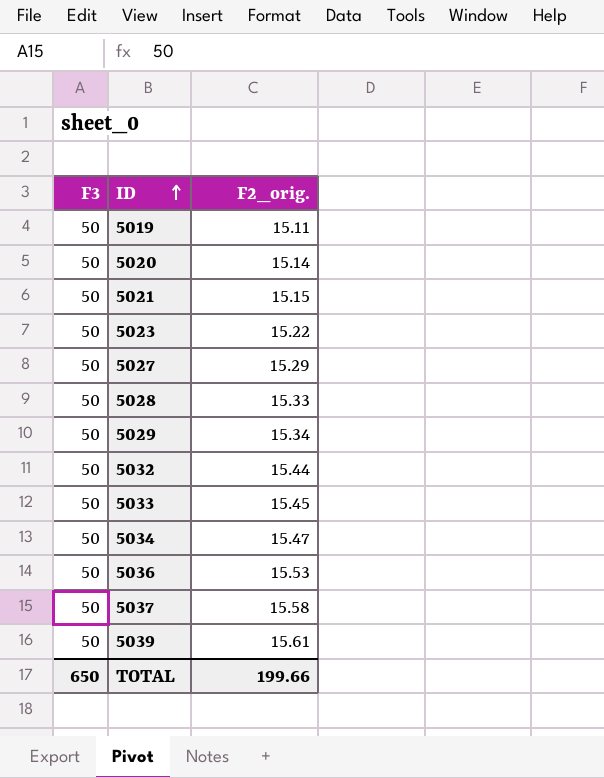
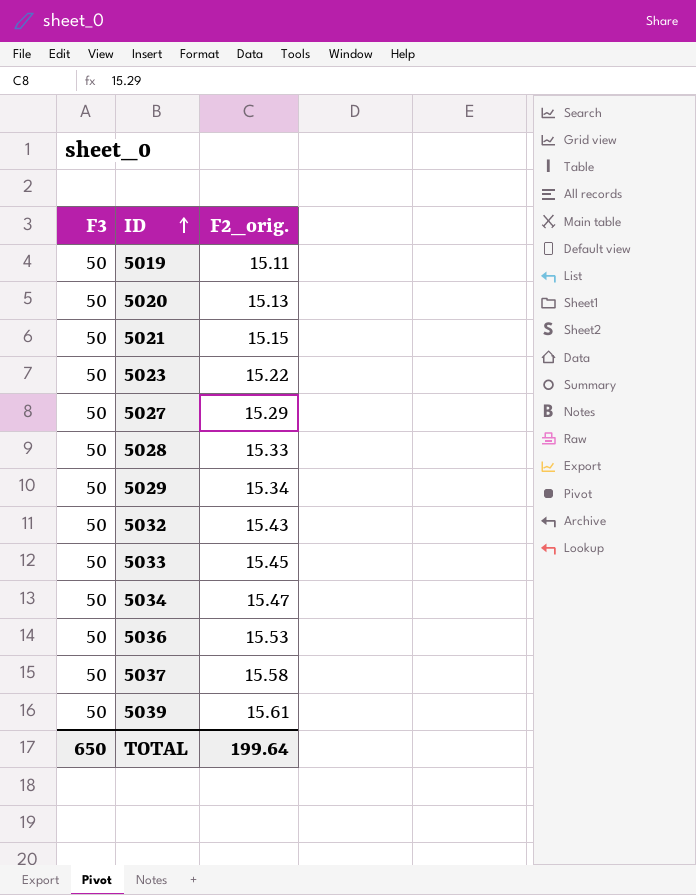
5020 | F2_orig.: 15.14 -> 15.13
5032 | F2_orig.: 15.44 -> 15.43
TOTAL | F2_orig.: 199.66 -> 199.64

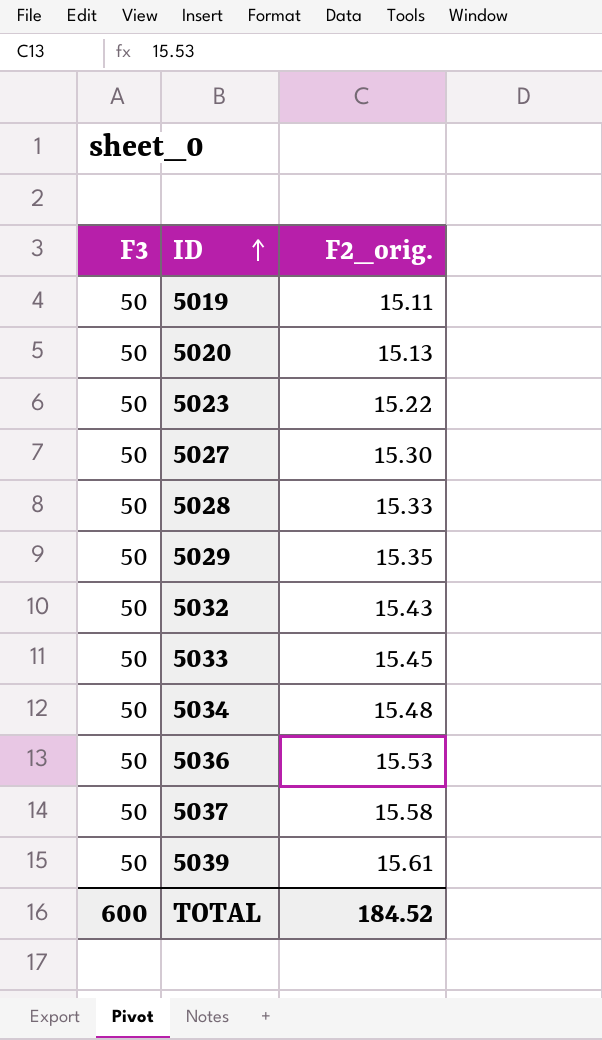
row 5021: 50 | 15.15 -> none
5027 | F2_orig.: 15.29 -> 15.30
5029 | F2_orig.: 15.34 -> 15.35
5034 | F2_orig.: 15.47 -> 15.48
TOTAL | F3: 650 -> 600
TOTAL | F2_orig.: 199.64 -> 184.52

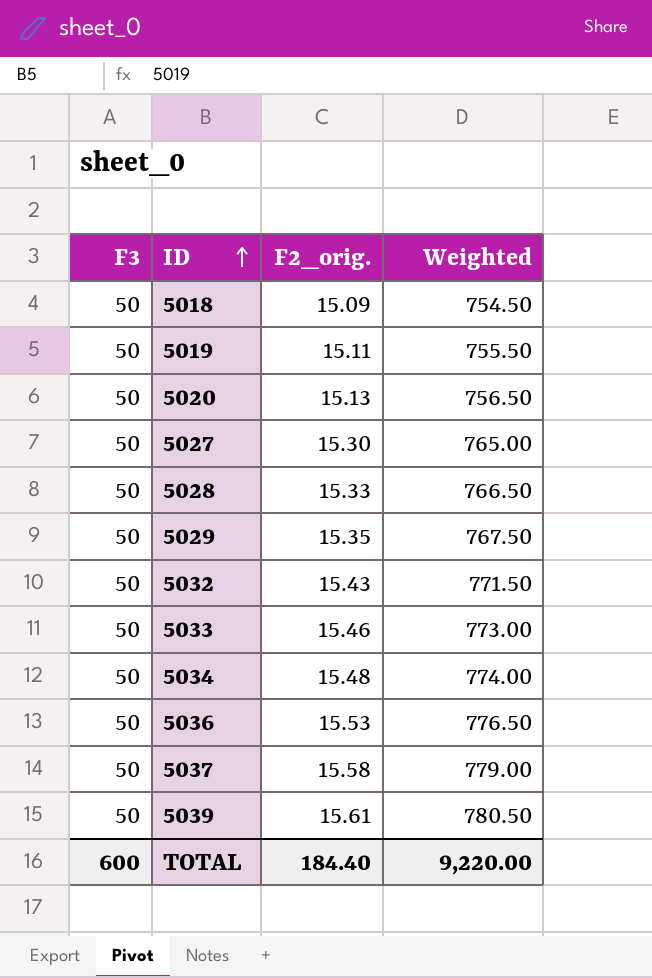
column Weighted | formula: none -> [F3] * [F2_orig.]
row 5023: 50 | 15.22 -> none
row 5018: none -> 50 | 15.09 | 754.50
5033 | F2_orig.: 15.45 -> 15.46
TOTAL | F2_orig.: 184.52 -> 184.40

